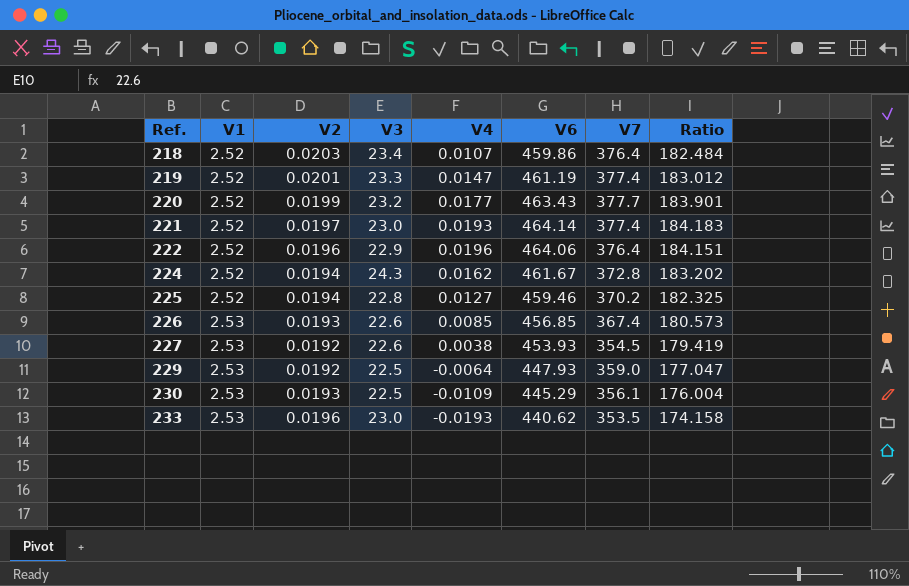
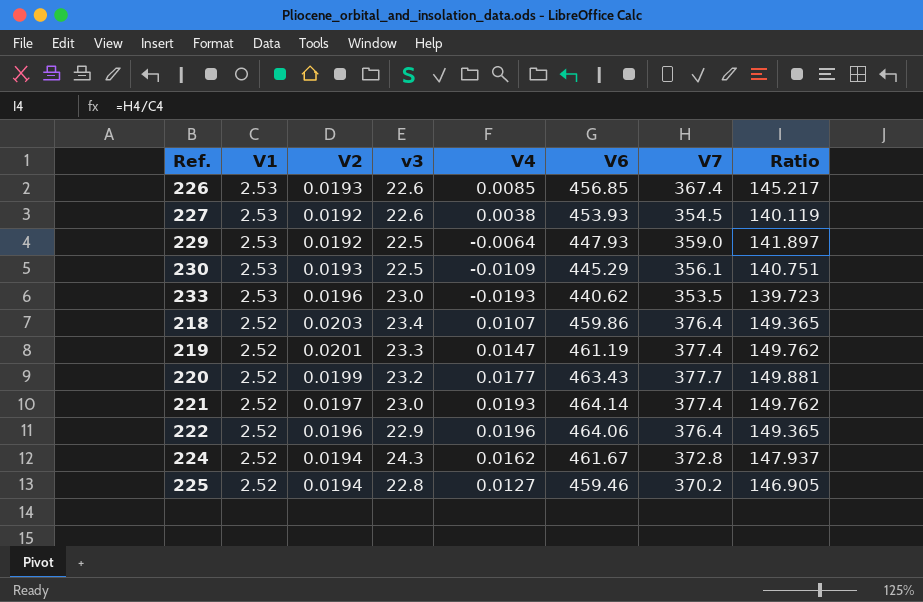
row order: Ref. ascending -> V1 descending
column name: V3 -> v3
column Ratio | formula: [V6] / [V1] -> [V7] / [V1]

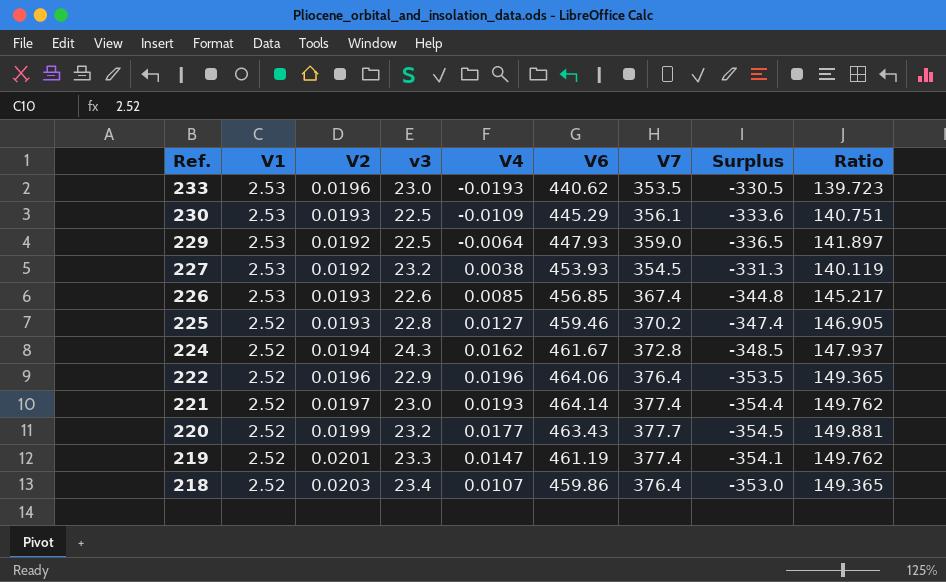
row order: V1 descending -> Ref. descending
column Surplus | formula: none -> [v3] - [V7]
227 | v3: 22.6 -> 23.2
225 | V2: 0.0194 -> 0.0193

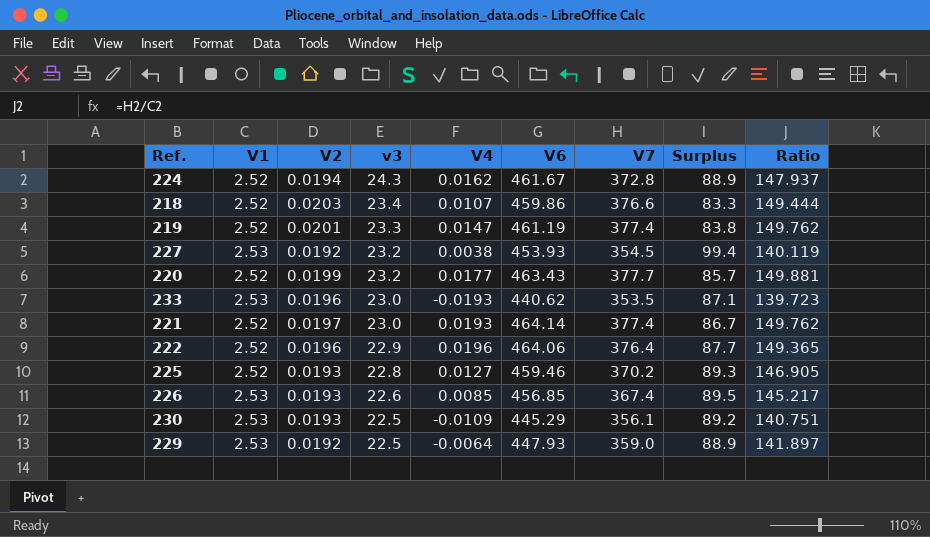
row order: Ref. descending -> v3 descending
column Surplus | formula: [v3] - [V7] -> [V6] - [V7]
218 | V7: 376.4 -> 376.6
218 | Ratio: 149.365 -> 149.444

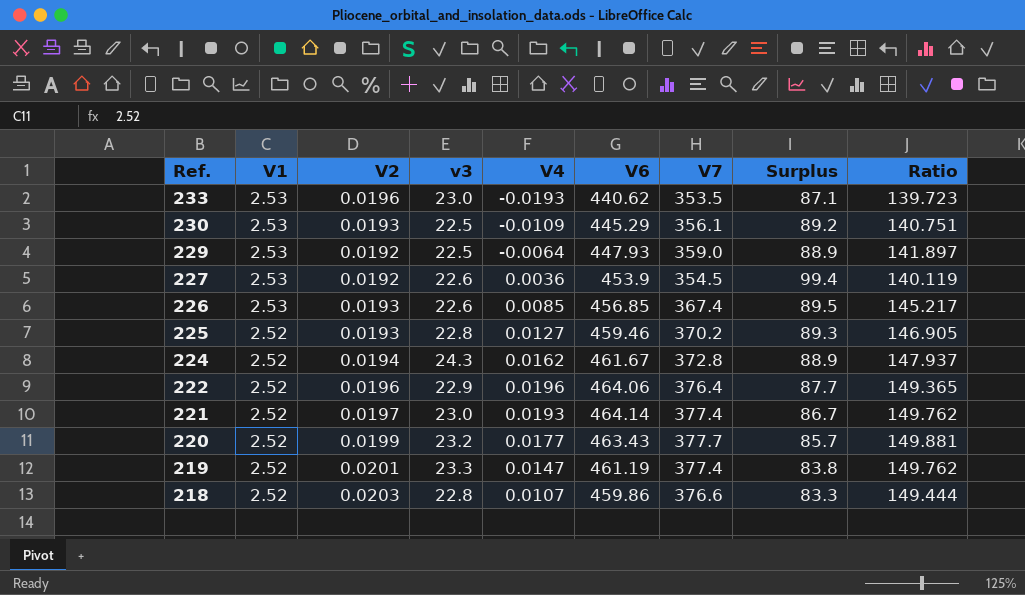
row order: v3 descending -> Ref. descending
227 | v3: 23.2 -> 22.6
227 | V4: 0.0038 -> 0.0036
227 | V6: 453.93 -> 453.9
218 | v3: 23.4 -> 22.8

